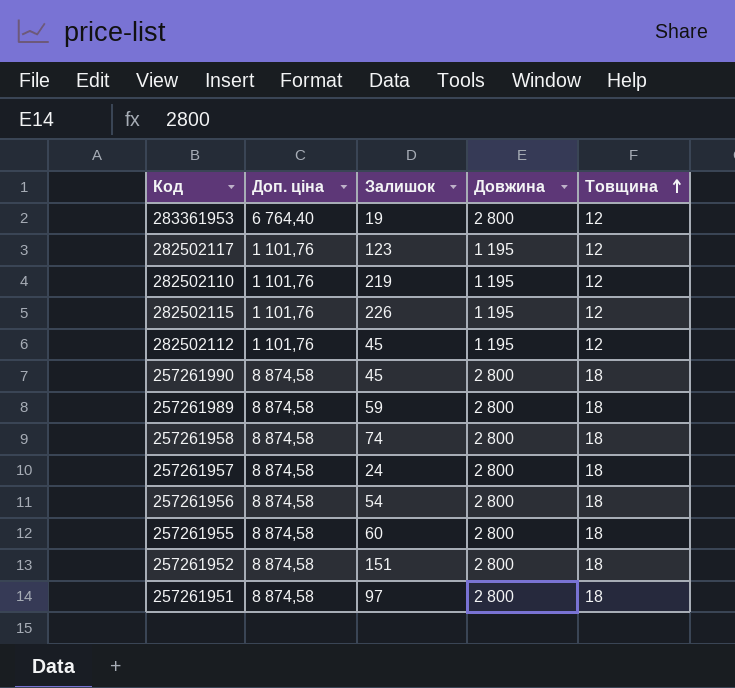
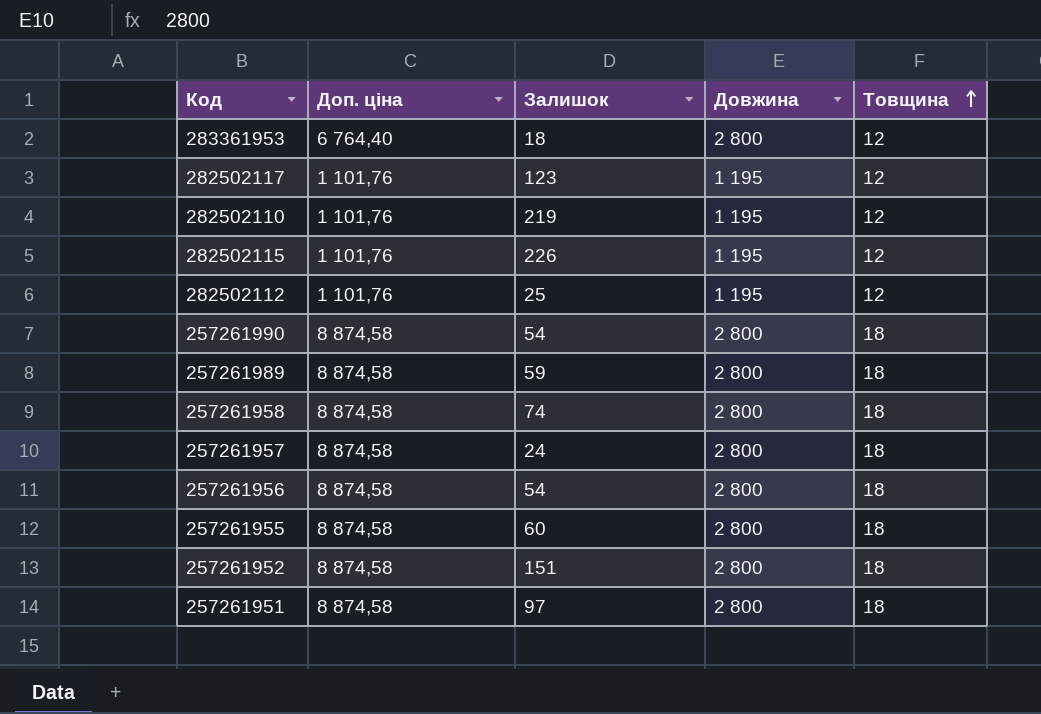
283361953 | Залишок: 19 -> 18
282502112 | Залишок: 45 -> 25
257261990 | Залишок: 45 -> 54

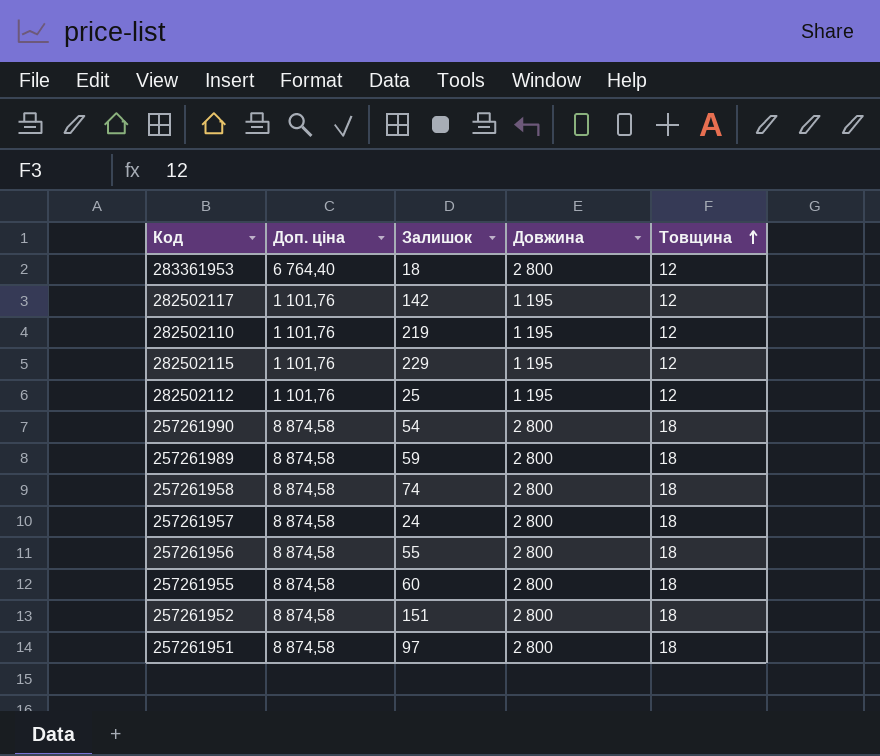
282502117 | Залишок: 123 -> 142
282502115 | Залишок: 226 -> 229
257261956 | Залишок: 54 -> 55

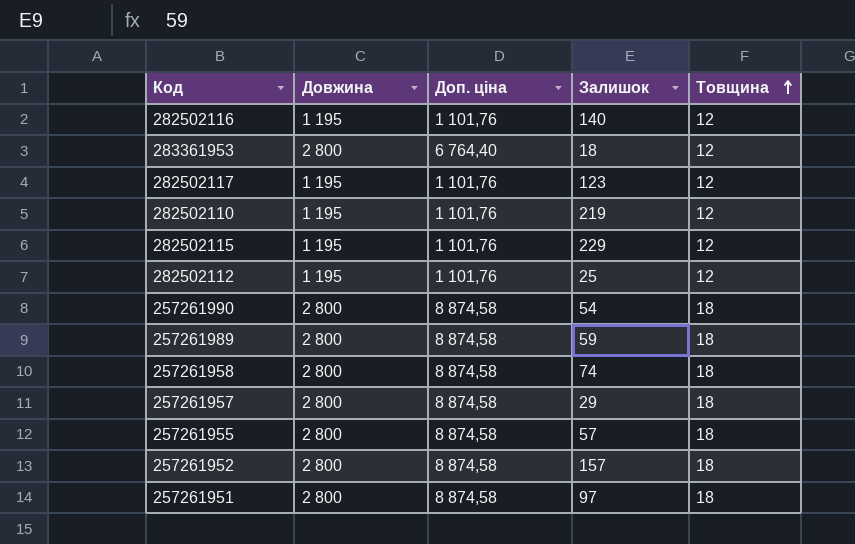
column Довжина | position: 4 -> 2
row 257261956: 8 874,58 | 55 | 2 800 | 18 -> none
row 282502116: none -> 1 195 | 1 101,76 | 140 | 12
282502117 | Залишок: 142 -> 123
257261957 | Залишок: 24 -> 29
257261955 | Залишок: 60 -> 57
257261952 | Залишок: 151 -> 157

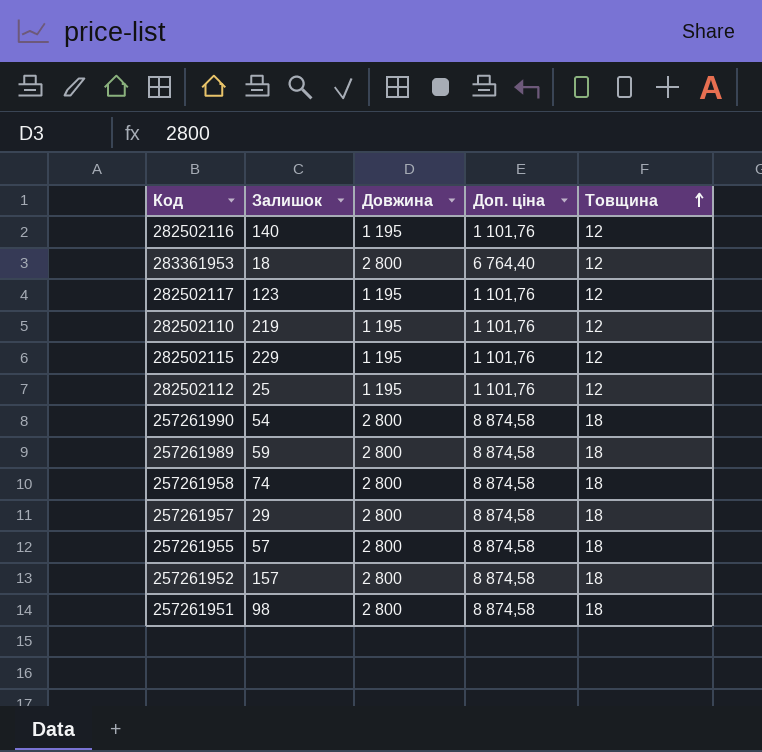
column Залишок | position: 4 -> 2
257261951 | Залишок: 97 -> 98

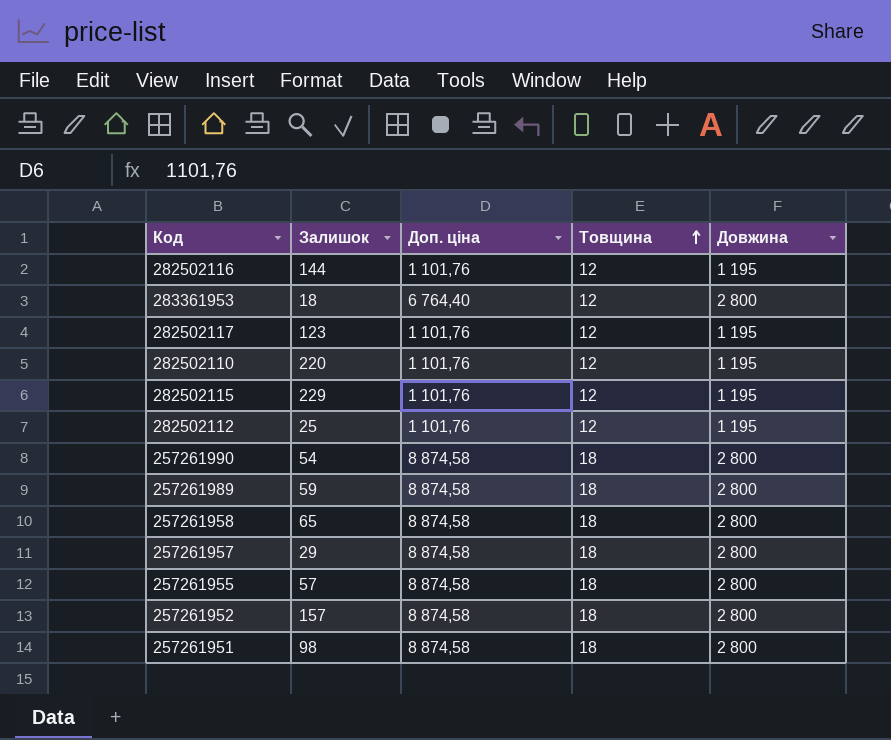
column Довжина | position: 3 -> 5
282502116 | Залишок: 140 -> 144
282502110 | Залишок: 219 -> 220
257261958 | Залишок: 74 -> 65

